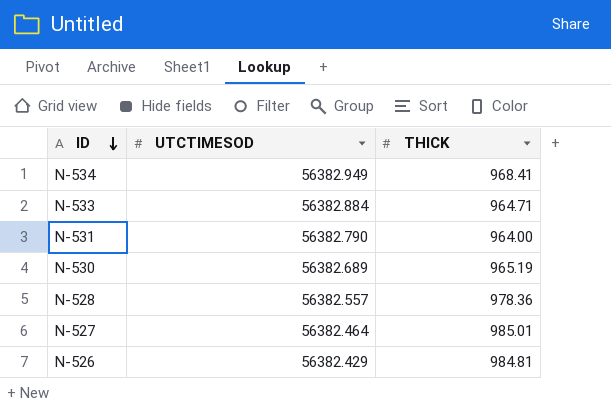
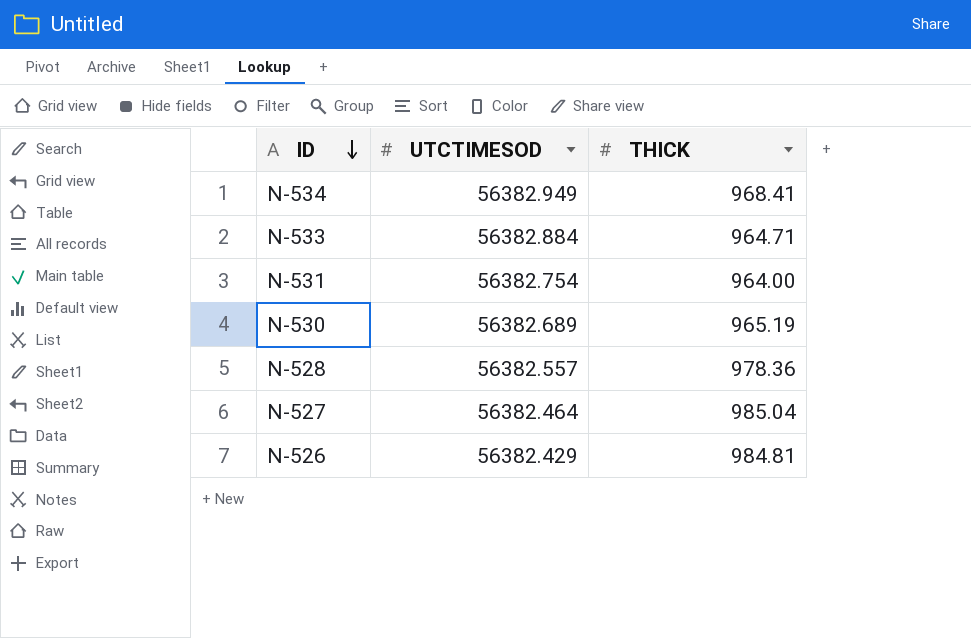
N-531 | UTCTIMESOD: 56382.790 -> 56382.754
N-527 | THICK: 985.01 -> 985.04

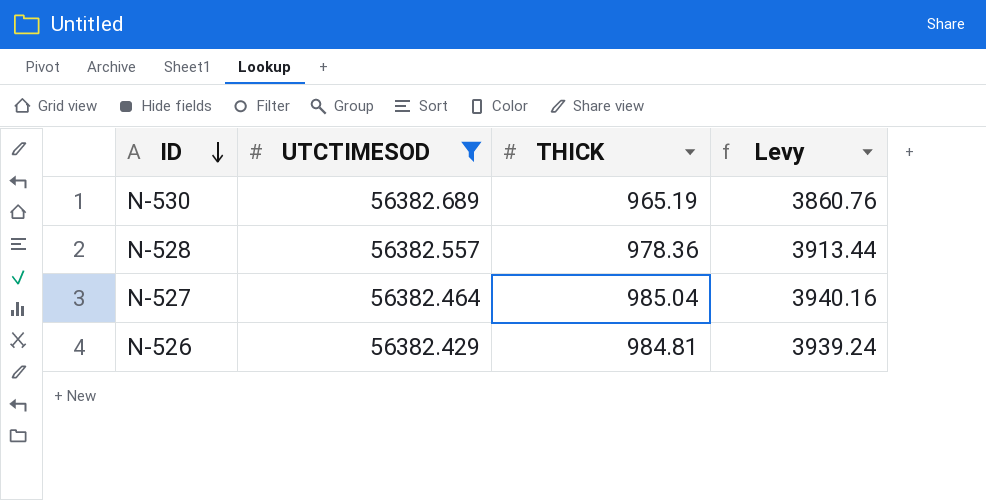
filter: none -> UTCTIMESOD <= 56382.689
column Levy | formula: none -> [THICK] * 4

